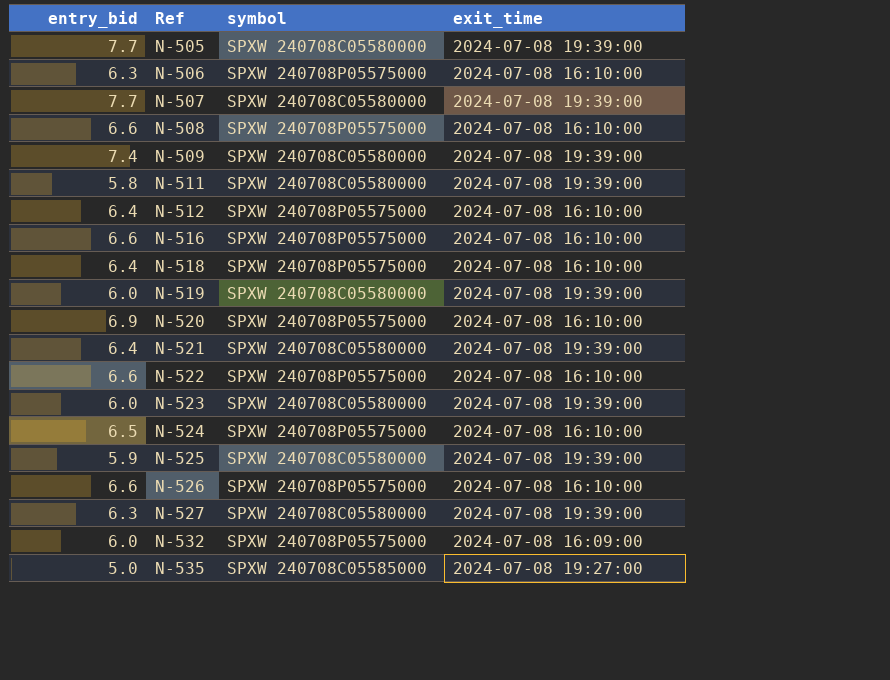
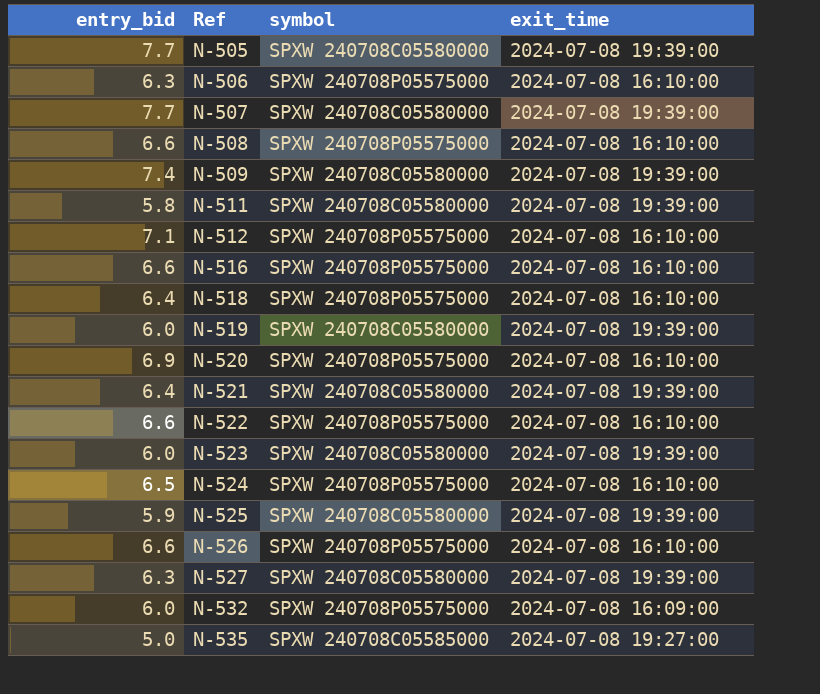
N-512 | entry_bid: 6.4 -> 7.1

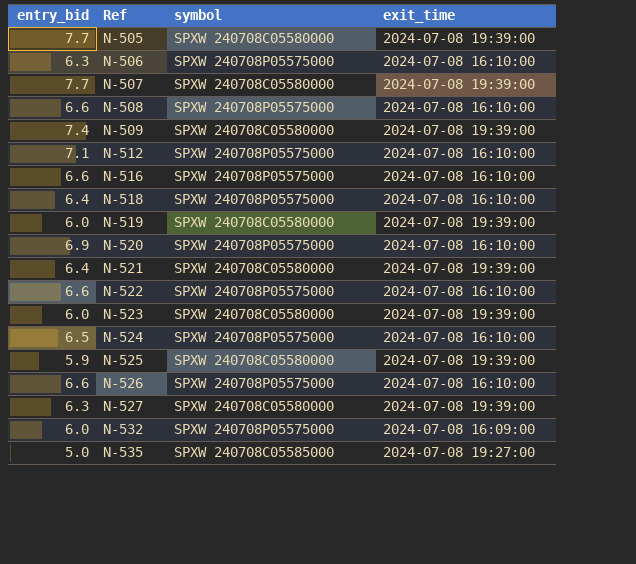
row N-511: 5.8 | SPXW 240708C05580000 | 2024-07-08 19:39:00 -> none

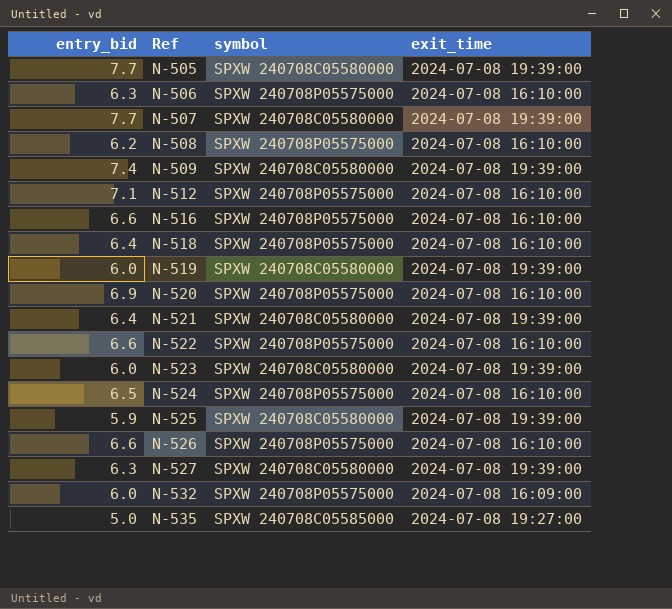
N-508 | entry_bid: 6.6 -> 6.2

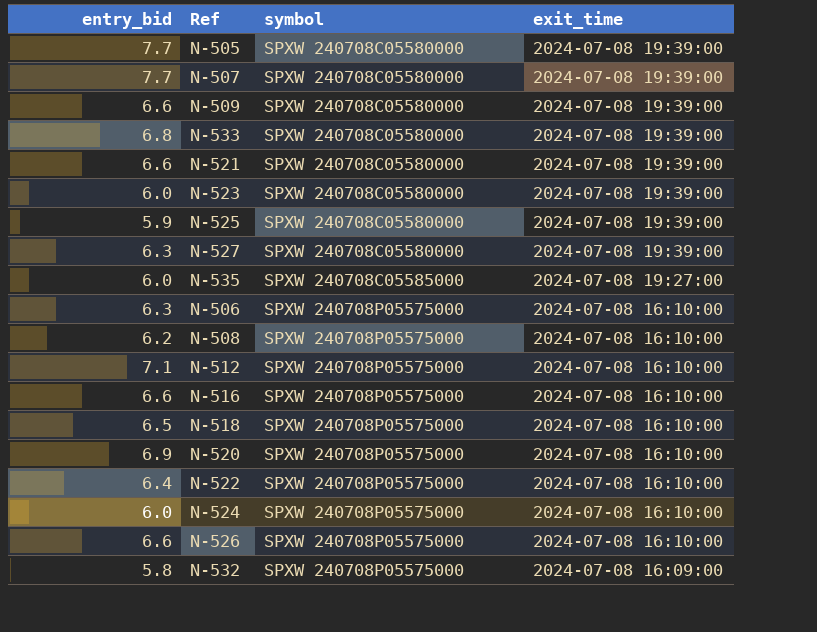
row order: Ref ascending -> symbol ascending
row N-519: 6.0 | SPXW 240708C05580000 | 2024-07-08 19:39:00 -> none
N-509 | entry_bid: 7.4 -> 6.6
row N-533: none -> 6.8 | SPXW 240708C05580000 | 2024-07-08 19:39:00
N-521 | entry_bid: 6.4 -> 6.6
N-535 | entry_bid: 5.0 -> 6.0
N-518 | entry_bid: 6.4 -> 6.5
N-522 | entry_bid: 6.6 -> 6.4
N-524 | entry_bid: 6.5 -> 6.0
N-532 | entry_bid: 6.0 -> 5.8

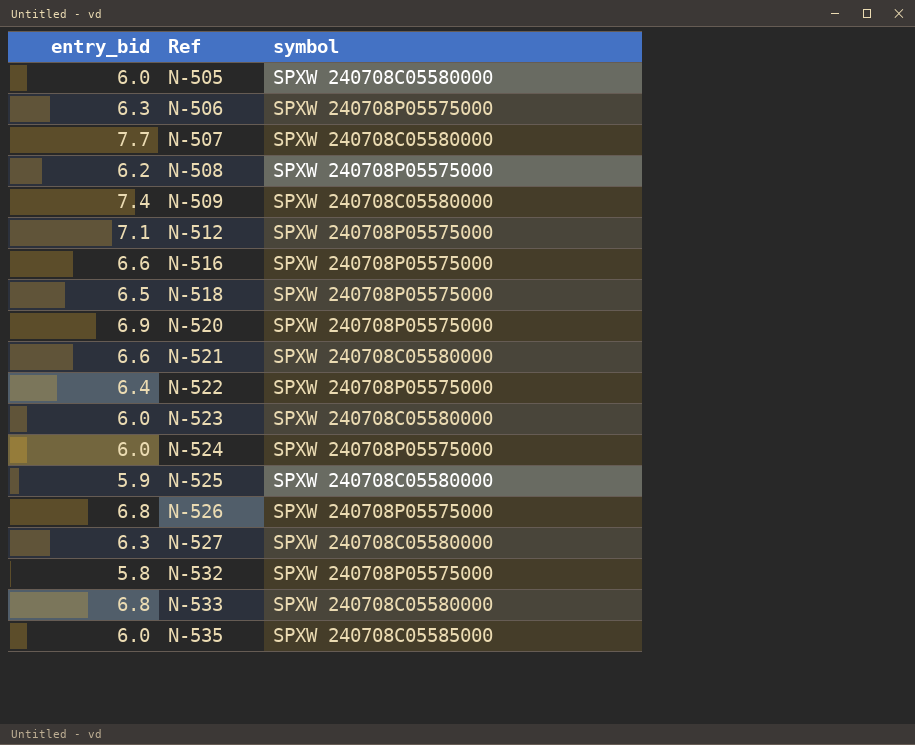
row order: symbol ascending -> Ref ascending
column exit_time | position: 4 -> none
N-505 | entry_bid: 7.7 -> 6.0
N-509 | entry_bid: 6.6 -> 7.4
N-526 | entry_bid: 6.6 -> 6.8

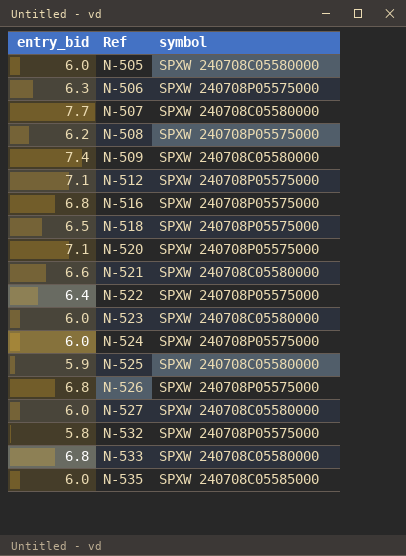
N-516 | entry_bid: 6.6 -> 6.8
N-520 | entry_bid: 6.9 -> 7.1
N-527 | entry_bid: 6.3 -> 6.0

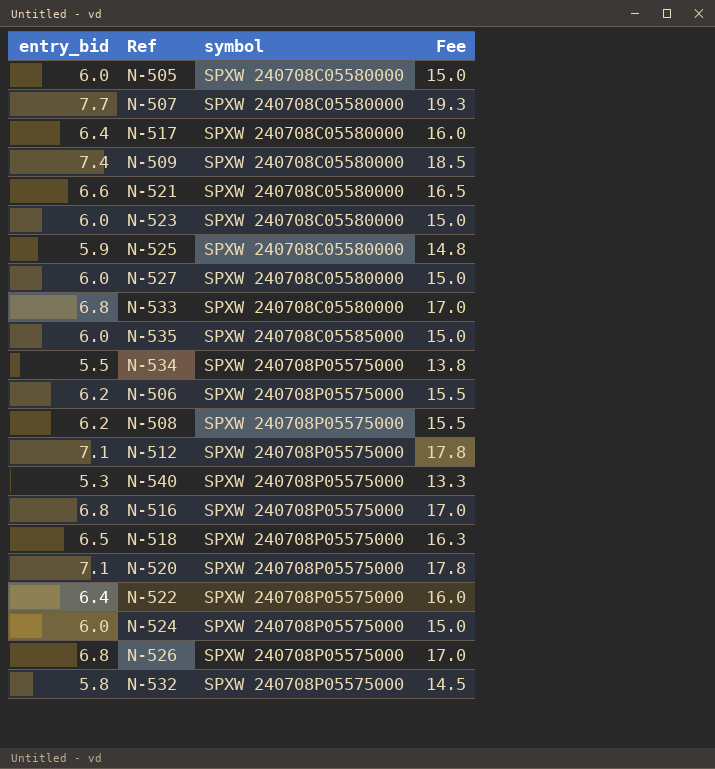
row order: Ref ascending -> symbol ascending
column Fee | formula: none -> [entry_bid] * 2.5
row N-517: none -> 6.4 | SPXW 240708C05580000 | 16.0
row N-534: none -> 5.5 | SPXW 240708P05575000 | 13.8
N-506 | entry_bid: 6.3 -> 6.2
row N-540: none -> 5.3 | SPXW 240708P05575000 | 13.3

